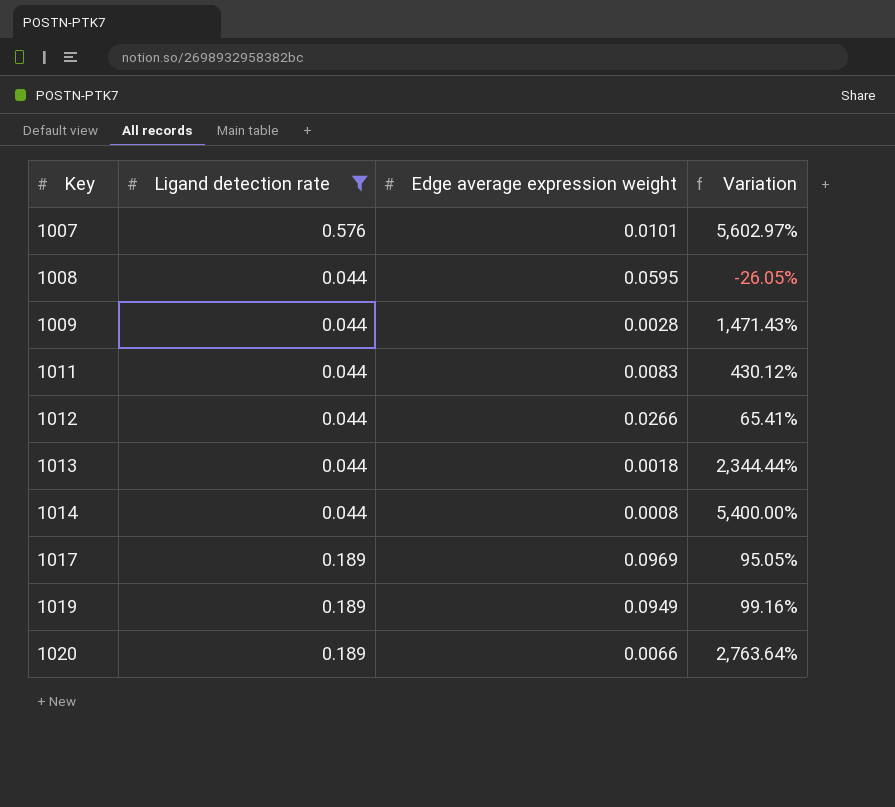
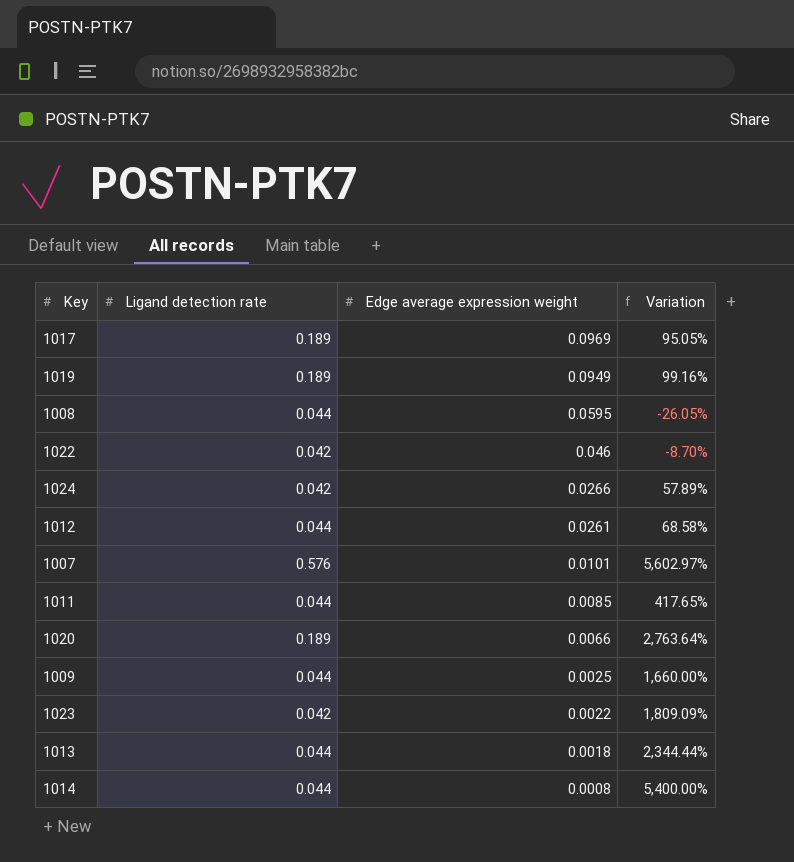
filter: Ligand detection rate != 0.042 -> none
row order: Key ascending -> Edge average expression weight descending
1012 | Edge average expression weight: 0.0266 -> 0.0261
1012 | Variation: 65.41% -> 68.58%
1011 | Edge average expression weight: 0.0083 -> 0.0085
1011 | Variation: 430.12% -> 417.65%
1009 | Edge average expression weight: 0.0028 -> 0.0025
1009 | Variation: 1,471.43% -> 1,660.00%

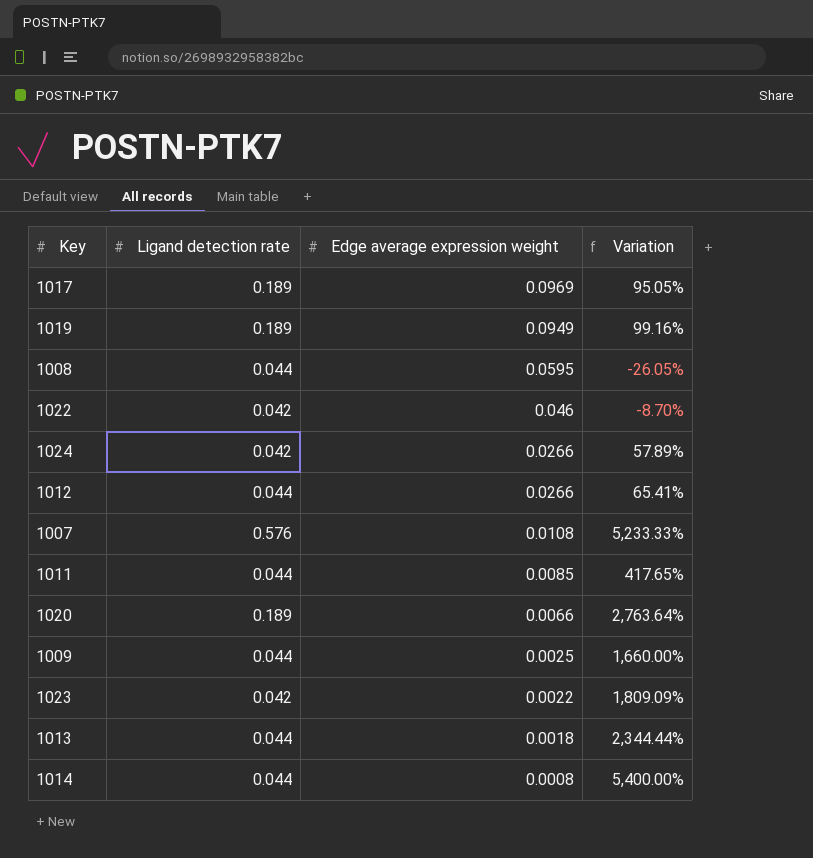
1012 | Edge average expression weight: 0.0261 -> 0.0266
1012 | Variation: 68.58% -> 65.41%
1007 | Edge average expression weight: 0.0101 -> 0.0108
1007 | Variation: 5,602.97% -> 5,233.33%

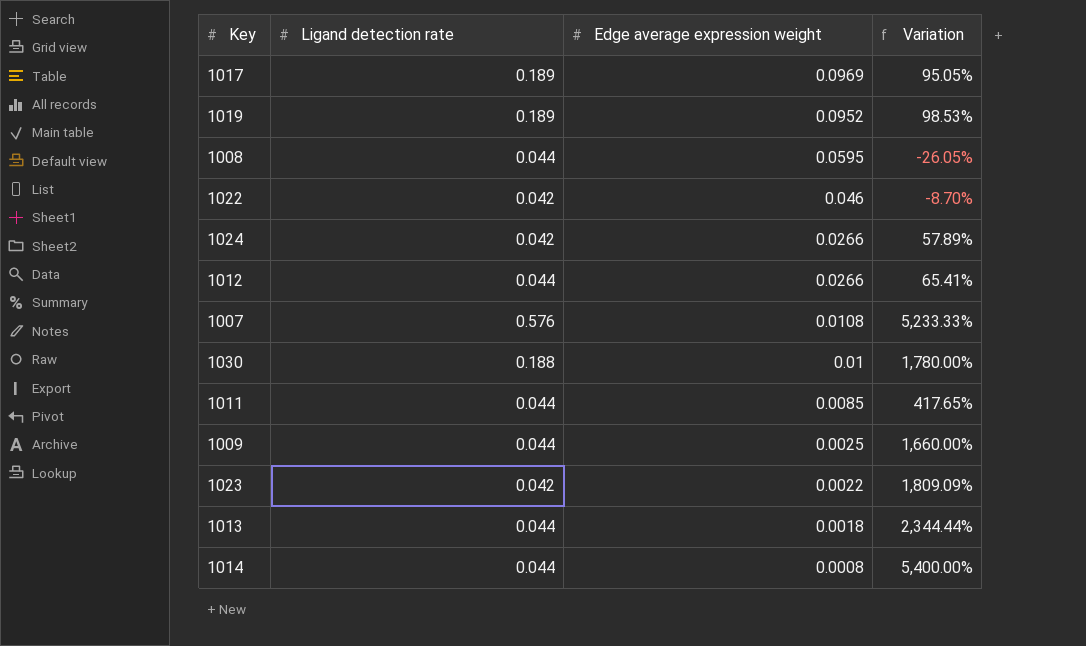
row 1020: 0.189 | 0.0066 | 2,763.64% -> none
1019 | Edge average expression weight: 0.0949 -> 0.0952
1019 | Variation: 99.16% -> 98.53%
row 1030: none -> 0.188 | 0.01 | 1,780.00%

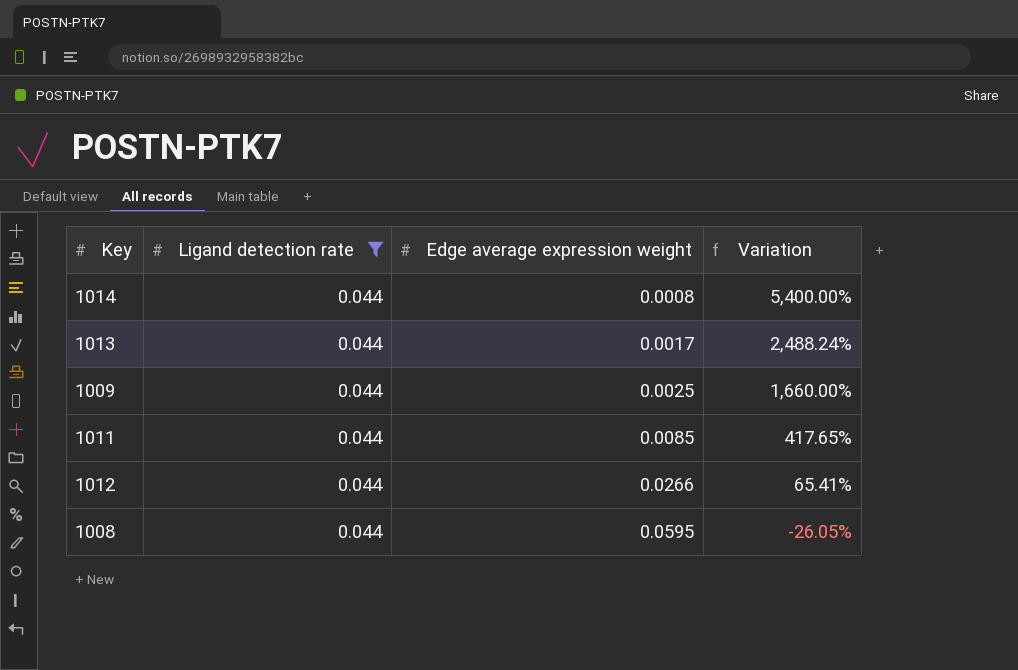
filter: none -> Ligand detection rate = 0.044
row order: Edge average expression weight descending -> Edge average expression weight ascending
1013 | Edge average expression weight: 0.0018 -> 0.0017
1013 | Variation: 2,344.44% -> 2,488.24%

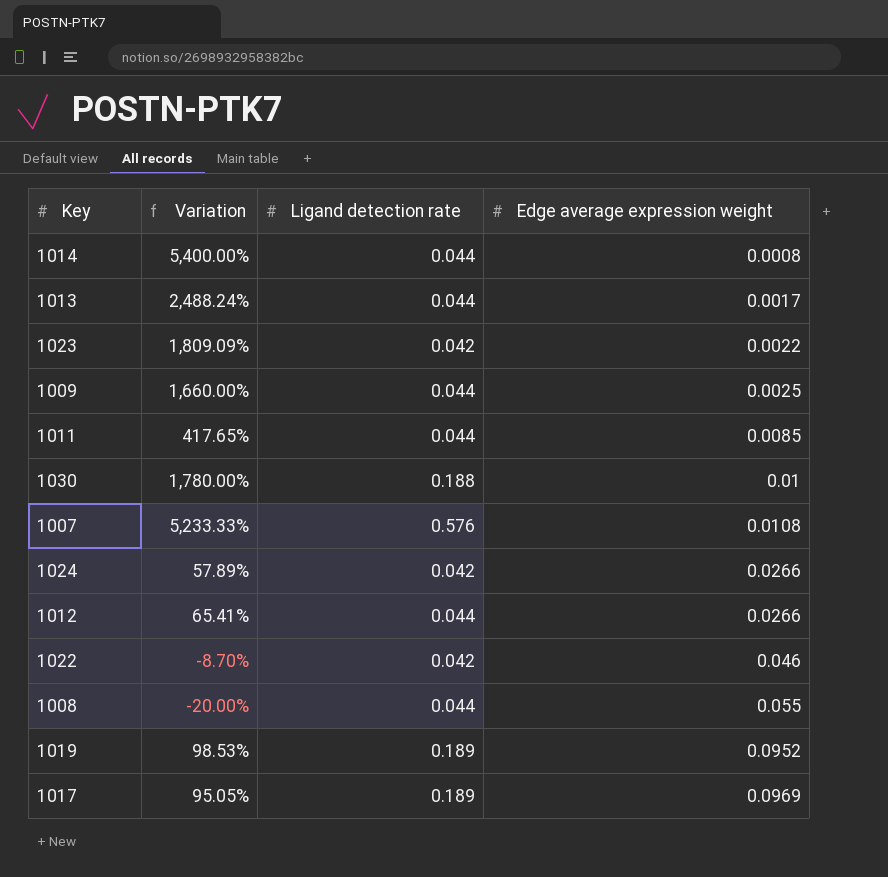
filter: Ligand detection rate = 0.044 -> none
column Variation | position: 4 -> 2
1008 | Variation: -26.05% -> -20.00%
1008 | Edge average expression weight: 0.0595 -> 0.055

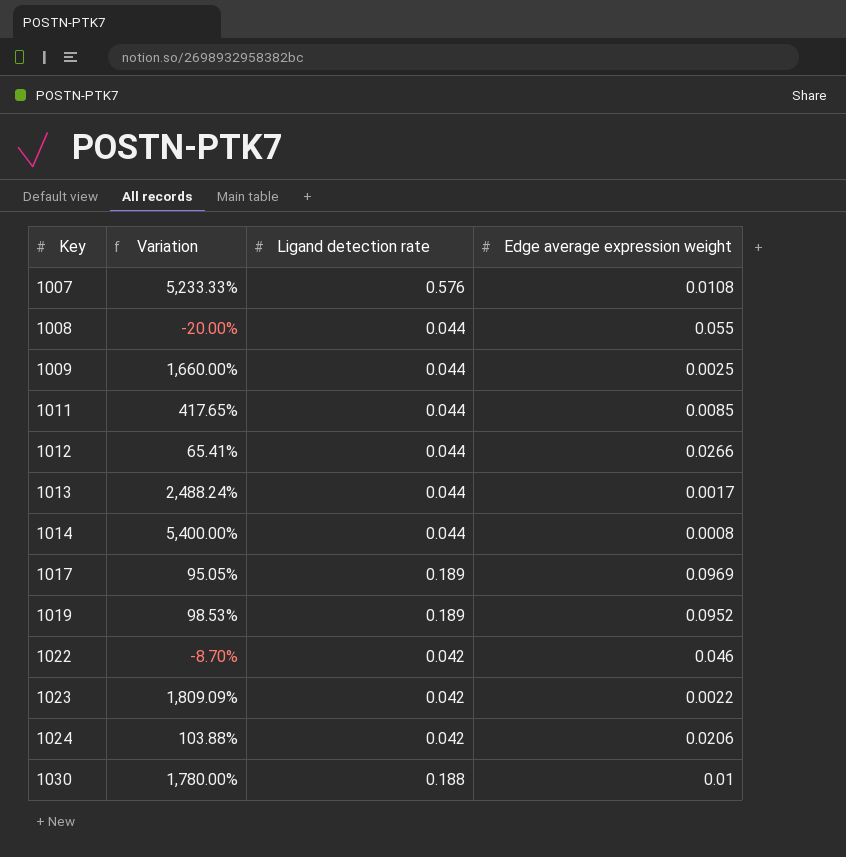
row order: Edge average expression weight ascending -> Key ascending
1024 | Variation: 57.89% -> 103.88%
1024 | Edge average expression weight: 0.0266 -> 0.0206

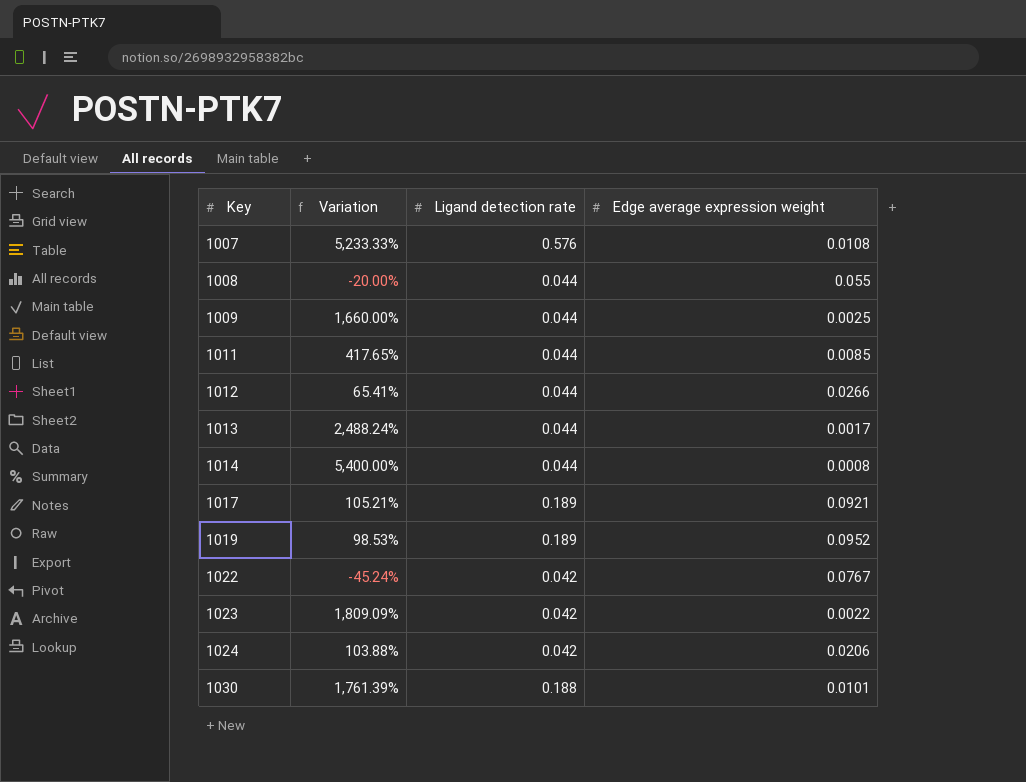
1017 | Variation: 95.05% -> 105.21%
1017 | Edge average expression weight: 0.0969 -> 0.0921
1022 | Variation: -8.70% -> -45.24%
1022 | Edge average expression weight: 0.046 -> 0.0767
1030 | Variation: 1,780.00% -> 1,761.39%
1030 | Edge average expression weight: 0.01 -> 0.0101

